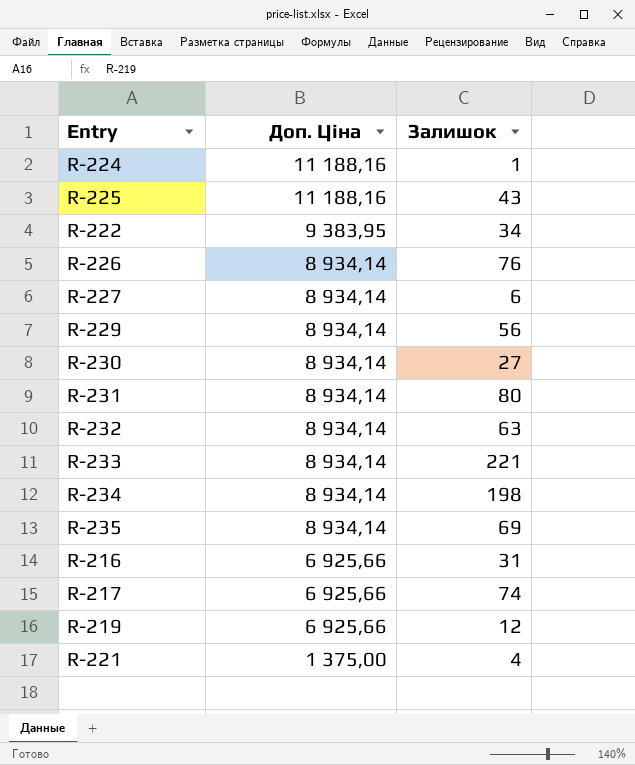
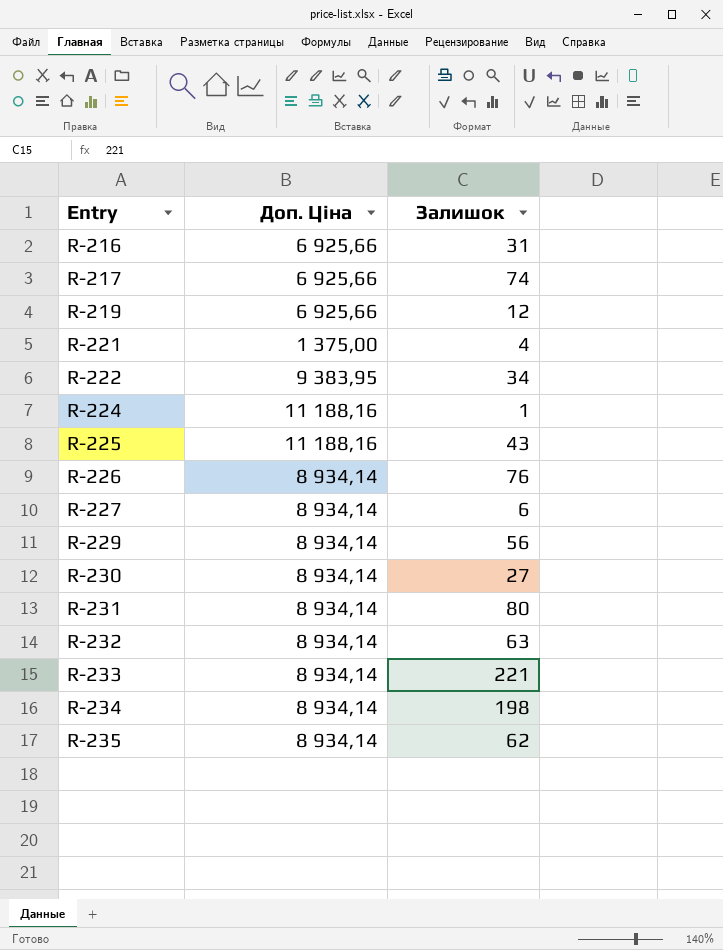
row order: Доп. Ціна descending -> Entry ascending
R-235 | Залишок: 69 -> 62

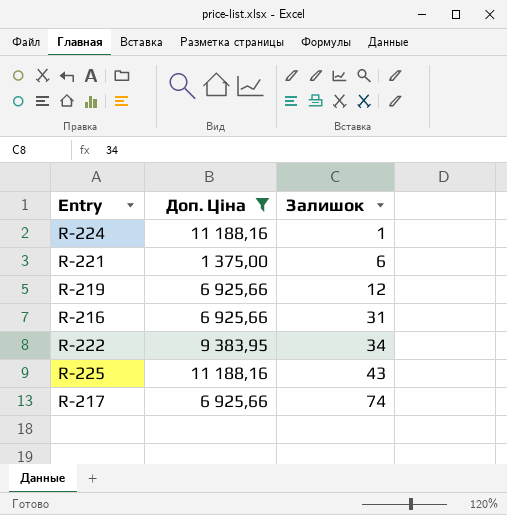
filter: none -> Доп. Ціна != 8 934,14
row order: Entry ascending -> Залишок ascending
R-221 | Залишок: 4 -> 6

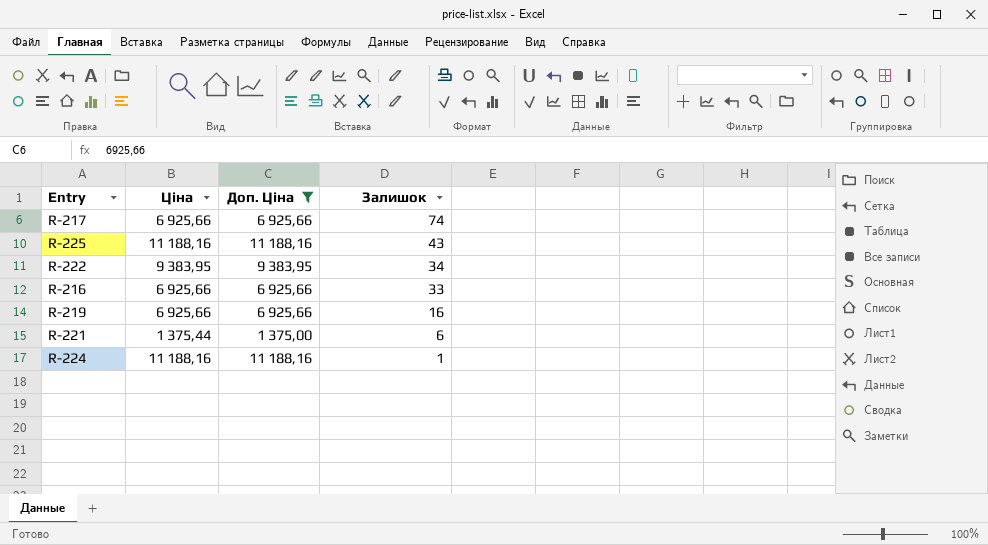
row order: Залишок ascending -> Залишок descending
column Ціна | position: none -> 2
R-216 | Залишок: 31 -> 33
R-219 | Залишок: 12 -> 16

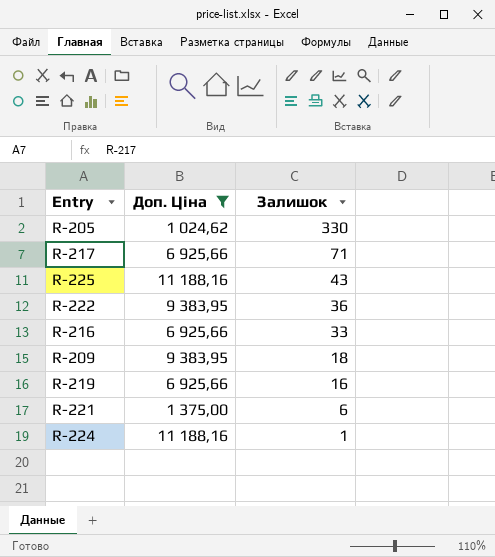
column Ціна | position: 2 -> none
row R-205: none -> 1 024,62 | 330
R-217 | Залишок: 74 -> 71
R-222 | Залишок: 34 -> 36
row R-209: none -> 9 383,95 | 18

